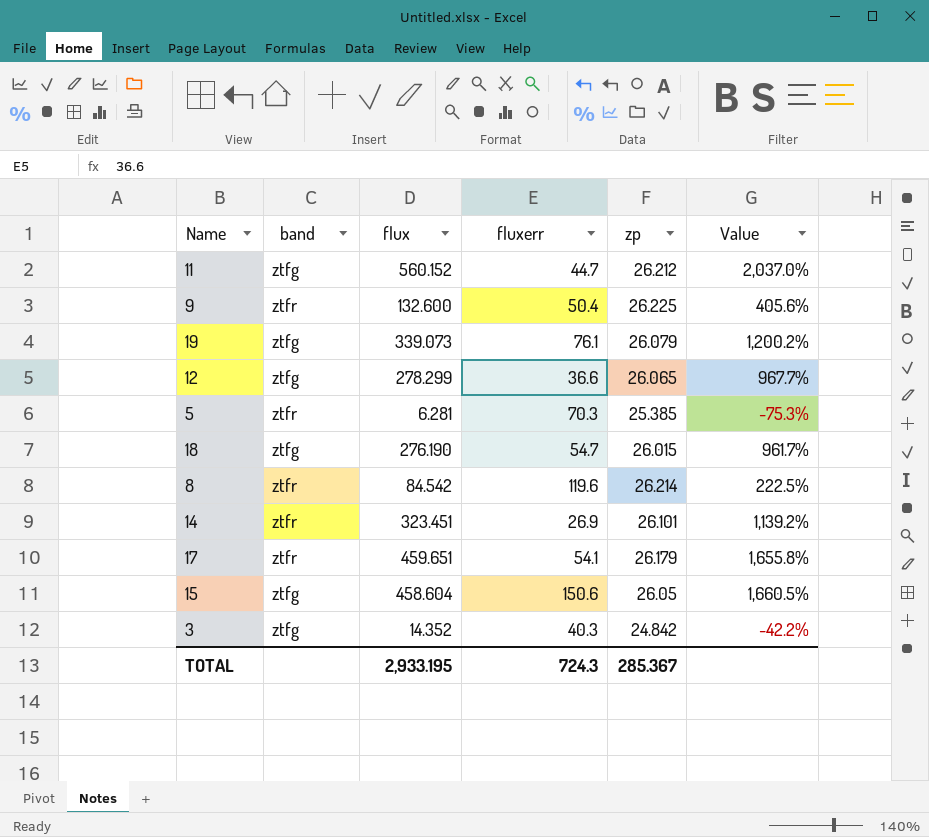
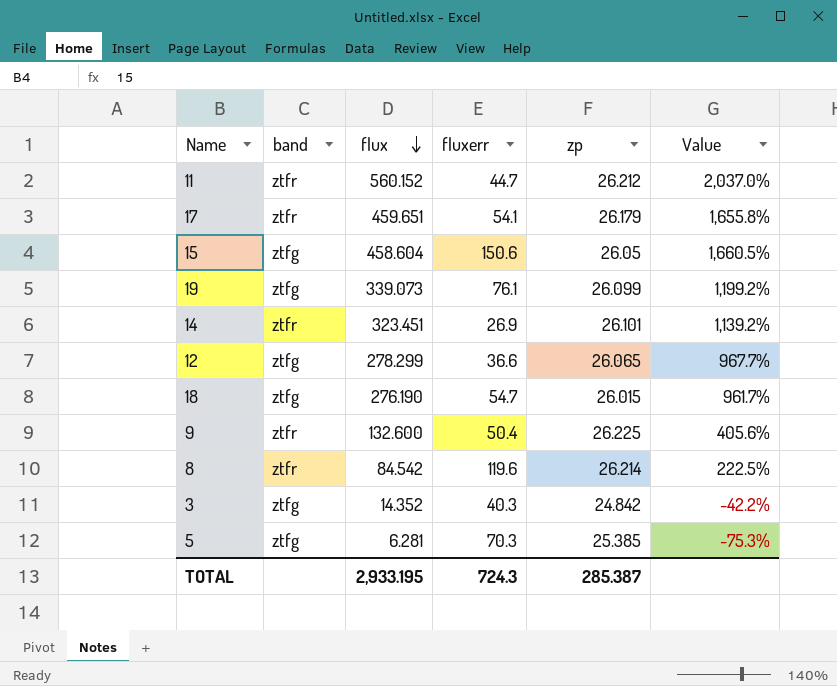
row order: none -> flux descending
11 | band: ztfg -> ztfr
19 | zp: 26.079 -> 26.099
19 | Value: 1,200.2% -> 1,199.2%
5 | band: ztfr -> ztfg
TOTAL | zp: 285.367 -> 285.387

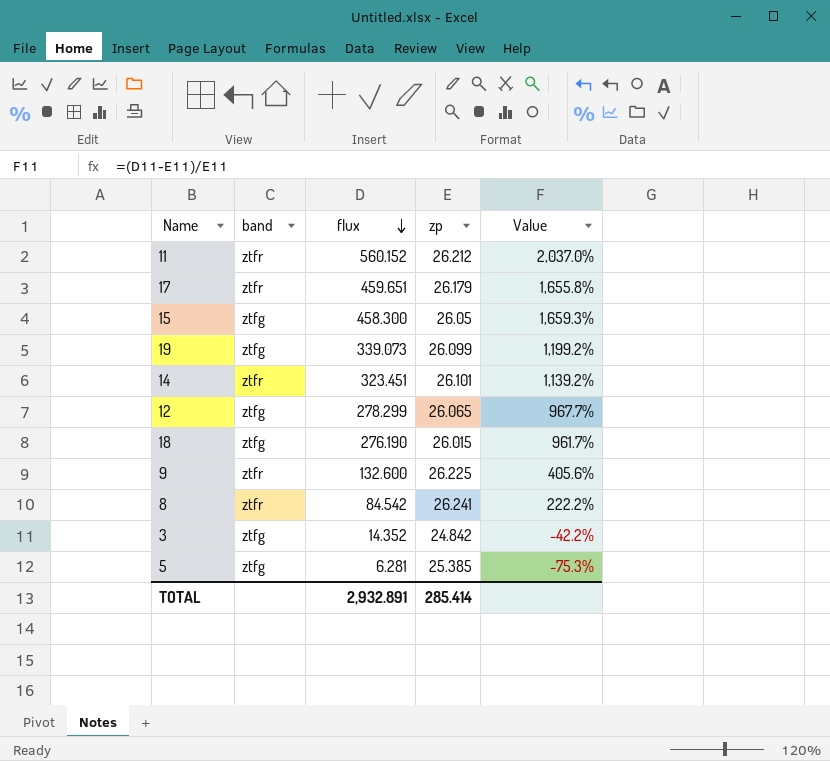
column fluxerr | position: 4 -> none
15 | flux: 458.604 -> 458.300
15 | Value: 1,660.5% -> 1,659.3%
8 | zp: 26.214 -> 26.241
8 | Value: 222.5% -> 222.2%
TOTAL | flux: 2,933.195 -> 2,932.891
TOTAL | zp: 285.387 -> 285.414

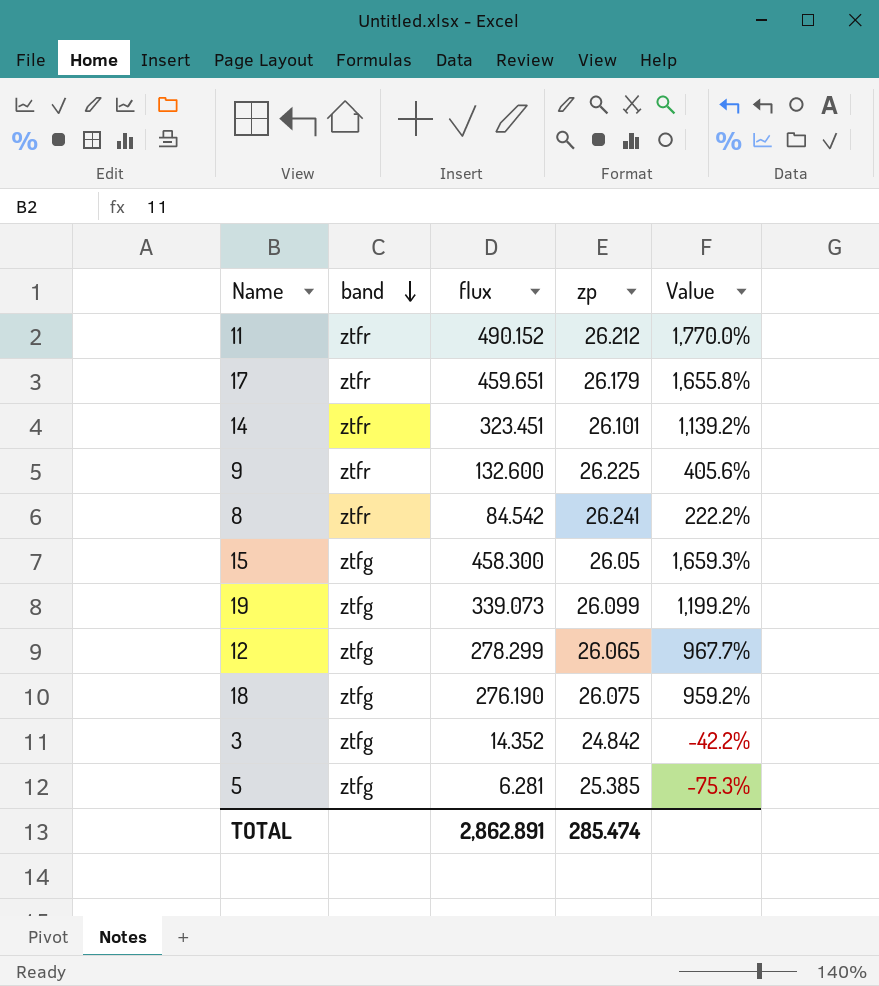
row order: flux descending -> band descending
11 | flux: 560.152 -> 490.152
11 | Value: 2,037.0% -> 1,770.0%
18 | zp: 26.015 -> 26.075
18 | Value: 961.7% -> 959.2%
TOTAL | flux: 2,932.891 -> 2,862.891
TOTAL | zp: 285.414 -> 285.474

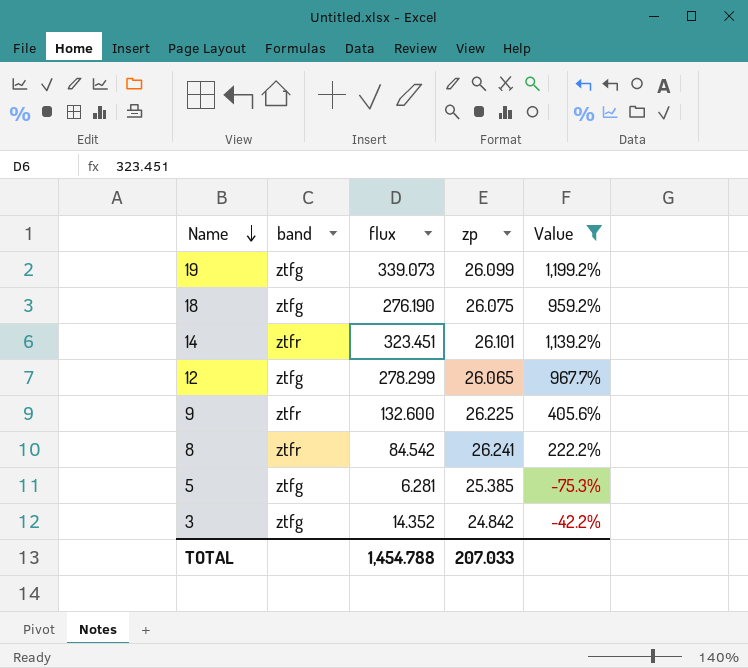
filter: none -> Value <= 1,199.2%
row order: band descending -> Name descending
TOTAL | flux: 2,862.891 -> 1,454.788
TOTAL | zp: 285.474 -> 207.033

